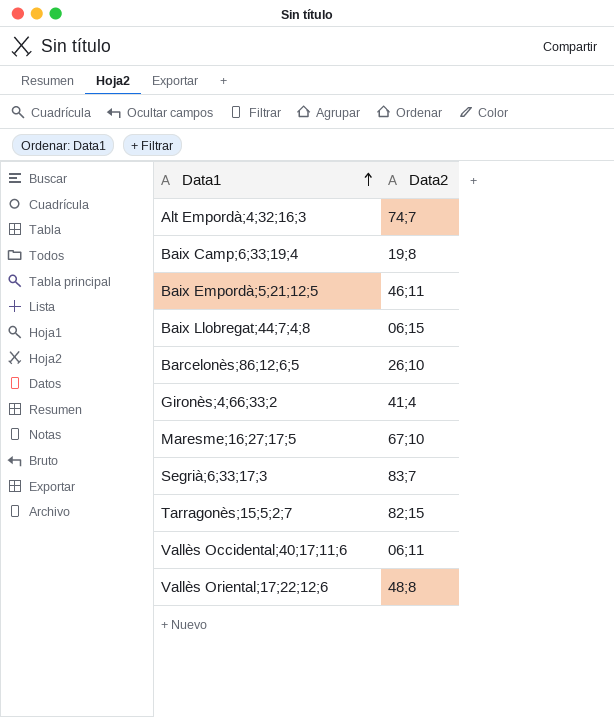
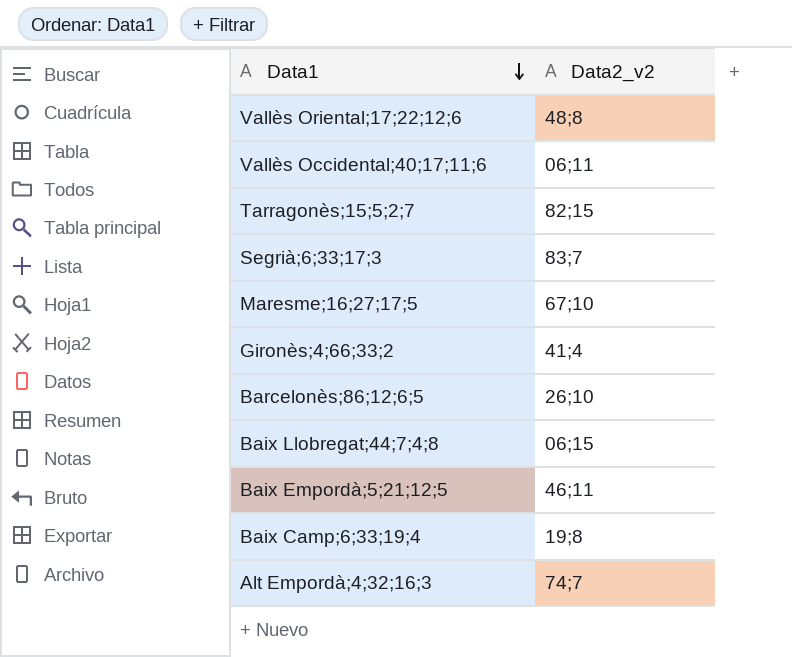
row order: Data1 ascending -> Data1 descending
column name: Data2 -> Data2_v2

